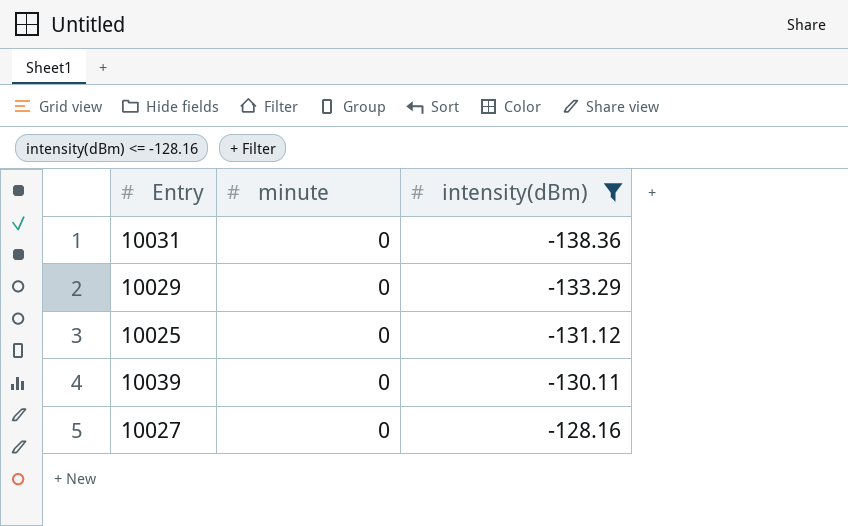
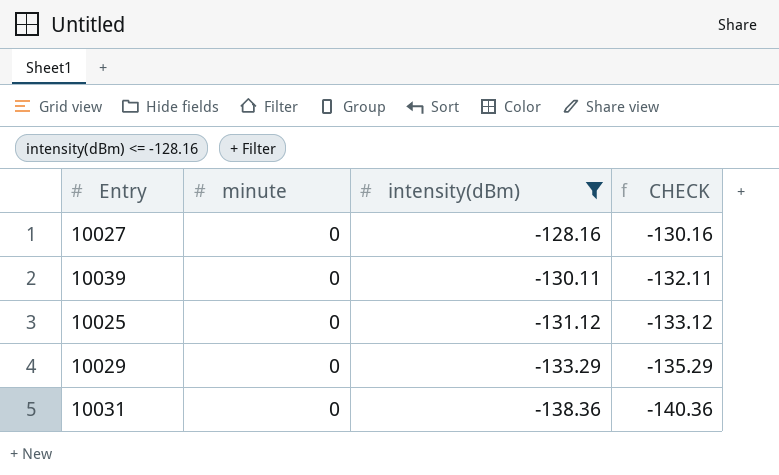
row order: intensity(dBm) ascending -> intensity(dBm) descending
column CHECK | formula: none -> [intensity(dBm)] - 2

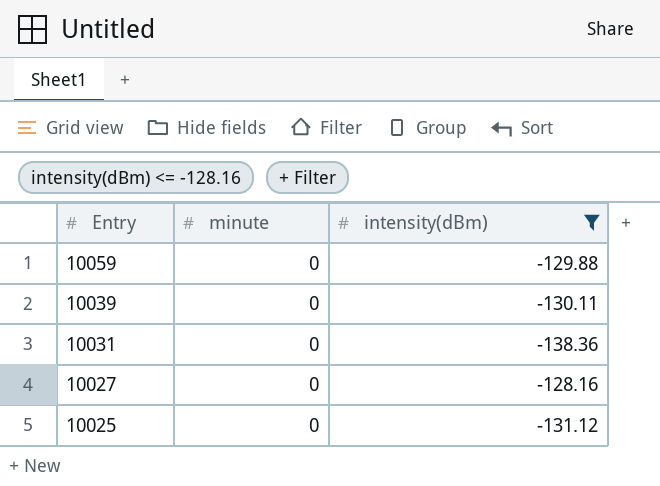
row order: intensity(dBm) descending -> Entry descending
column CHECK | formula: [intensity(dBm)] - 2 -> none
row 10029: 0 | -133.29 | -135.29 -> none
row 10059: none -> 0 | -129.88

